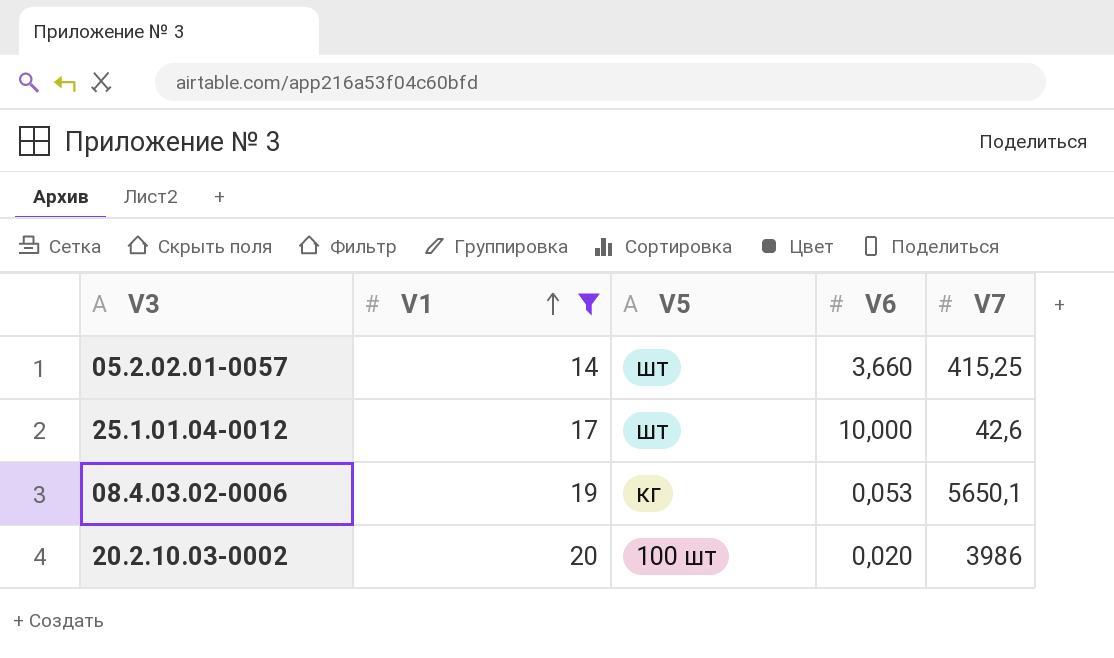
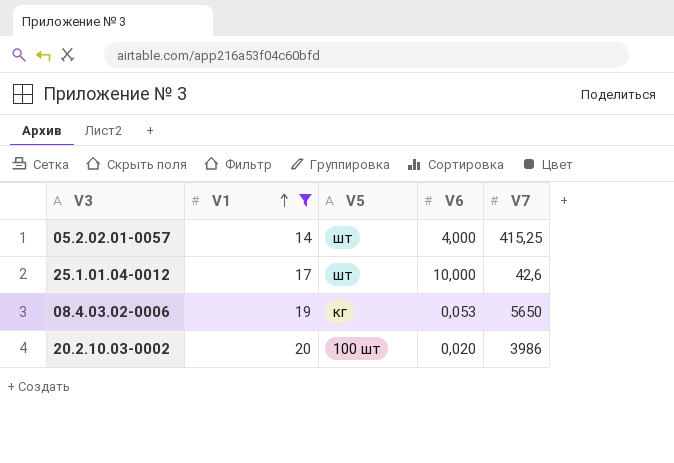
05.2.02.01-0057 | V6: 3,660 -> 4,000
08.4.03.02-0006 | V7: 5650,1 -> 5650

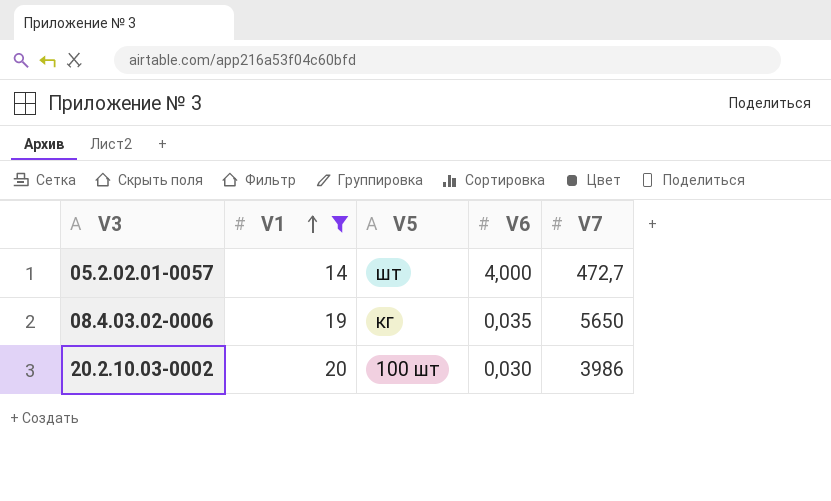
row 25.1.01.04-0012: 17 | шт | 10,000 | 42,6 -> none
05.2.02.01-0057 | V7: 415,25 -> 472,7
08.4.03.02-0006 | V6: 0,053 -> 0,035
20.2.10.03-0002 | V6: 0,020 -> 0,030

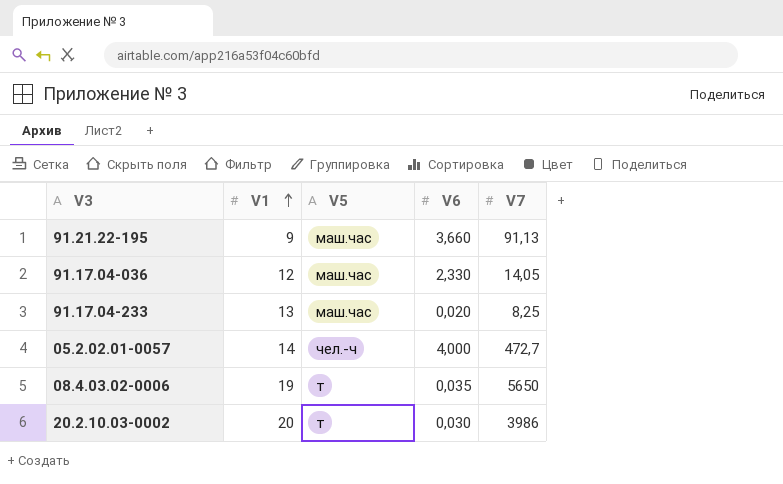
filter: V1 >= 14 -> none
05.2.02.01-0057 | V5: шт -> чел.-ч
08.4.03.02-0006 | V5: кг -> т
20.2.10.03-0002 | V5: 100 шт -> т

